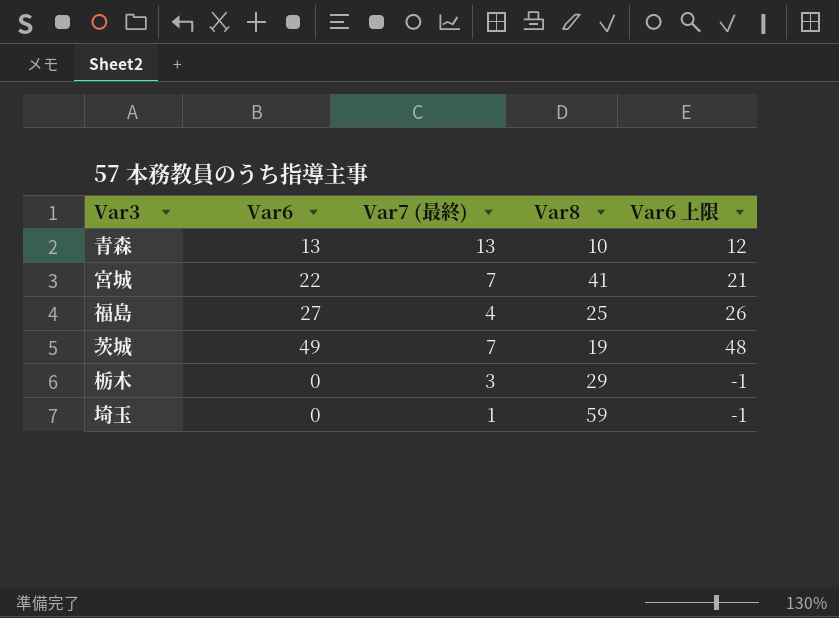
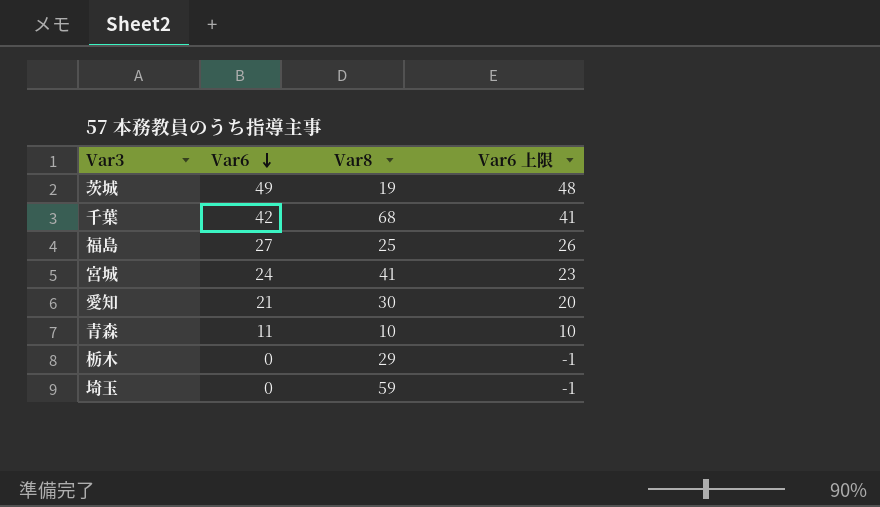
row order: none -> Var6 descending
column Var7 (最終) | position: 3 -> none
row 千葉: none -> 42 | 68 | 41
宮城 | Var6: 22 -> 24
宮城 | Var6 上限: 21 -> 23
row 愛知: none -> 21 | 30 | 20
青森 | Var6: 13 -> 11
青森 | Var6 上限: 12 -> 10

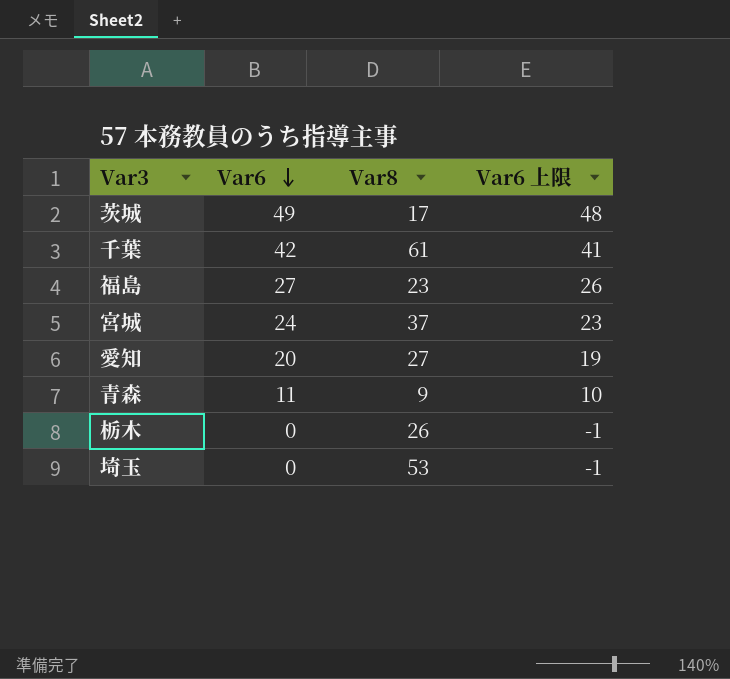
茨城 | Var8: 19 -> 17
千葉 | Var8: 68 -> 61
福島 | Var8: 25 -> 23
宮城 | Var8: 41 -> 37
愛知 | Var6: 21 -> 20
愛知 | Var8: 30 -> 27
愛知 | Var6 上限: 20 -> 19
青森 | Var8: 10 -> 9
栃木 | Var8: 29 -> 26
埼玉 | Var8: 59 -> 53

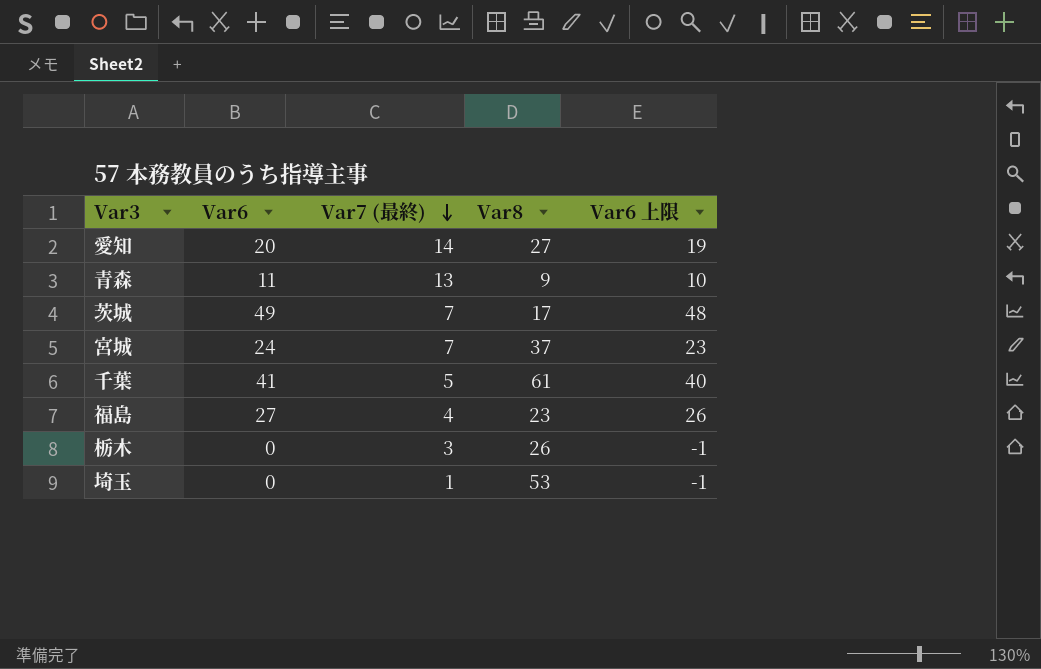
row order: Var6 descending -> Var7 (最終) descending
column Var7 (最終) | position: none -> 3
千葉 | Var6: 42 -> 41
千葉 | Var6 上限: 41 -> 40

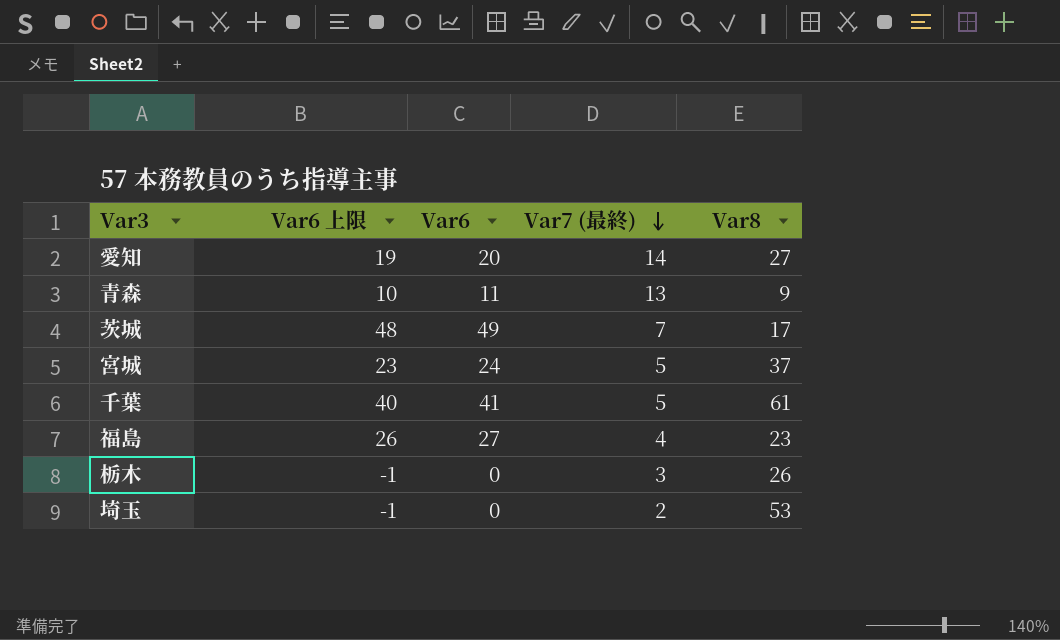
column Var6 上限 | position: 5 -> 2
宮城 | Var7 (最終): 7 -> 5
埼玉 | Var7 (最終): 1 -> 2

